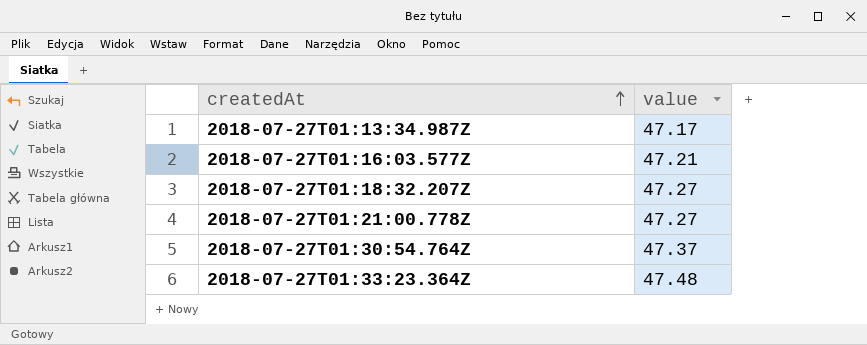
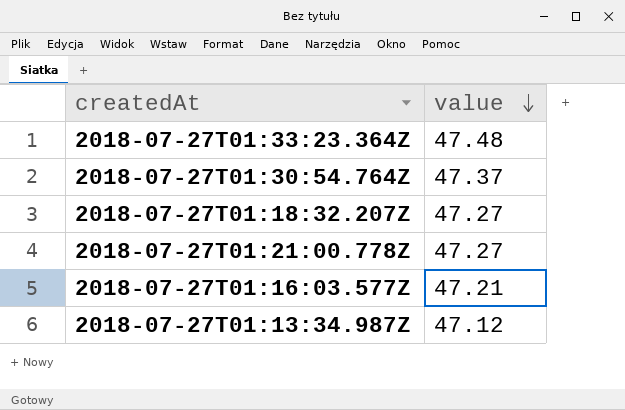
row order: createdAt ascending -> value descending
2018-07-27T01:13:34.987Z | value: 47.17 -> 47.12

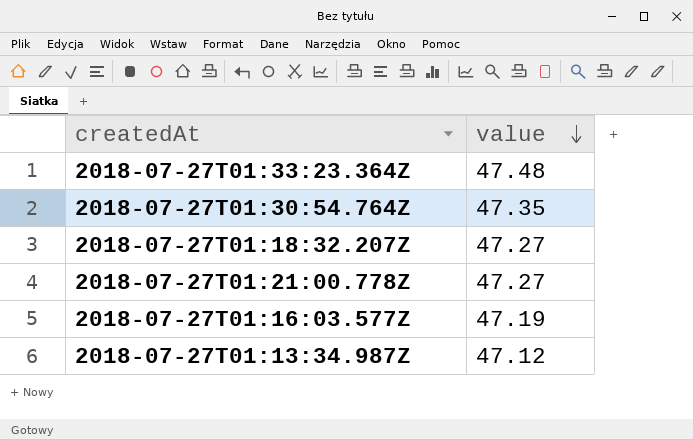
2018-07-27T01:30:54.764Z | value: 47.37 -> 47.35
2018-07-27T01:16:03.577Z | value: 47.21 -> 47.19

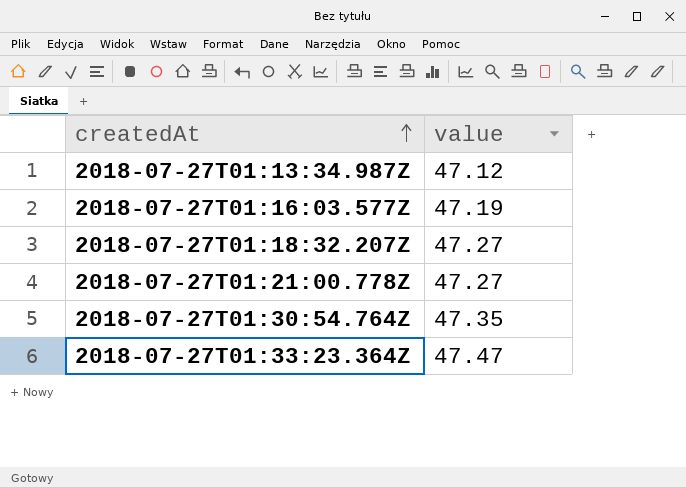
row order: value descending -> createdAt ascending
2018-07-27T01:33:23.364Z | value: 47.48 -> 47.47

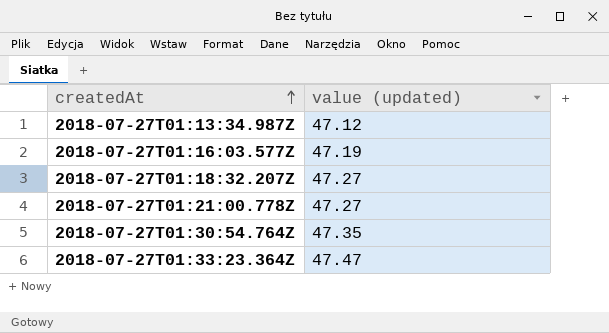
column name: value -> value (updated)

